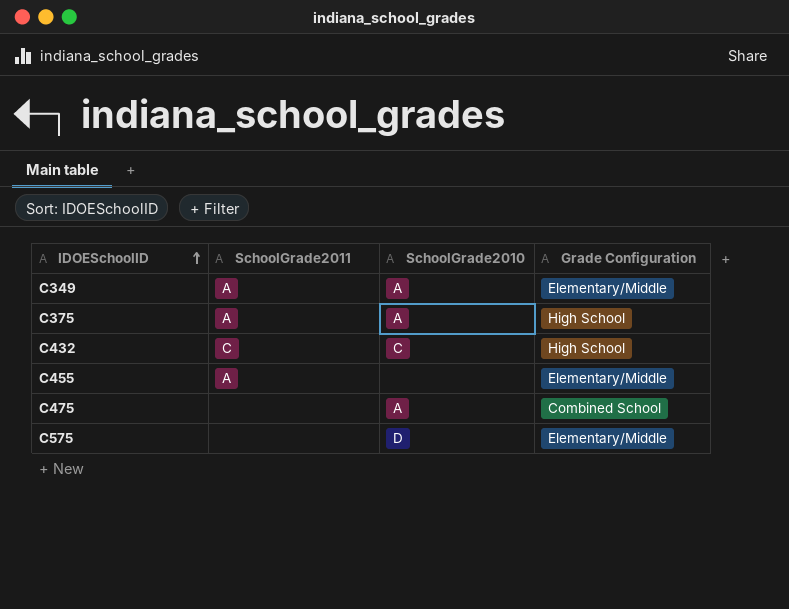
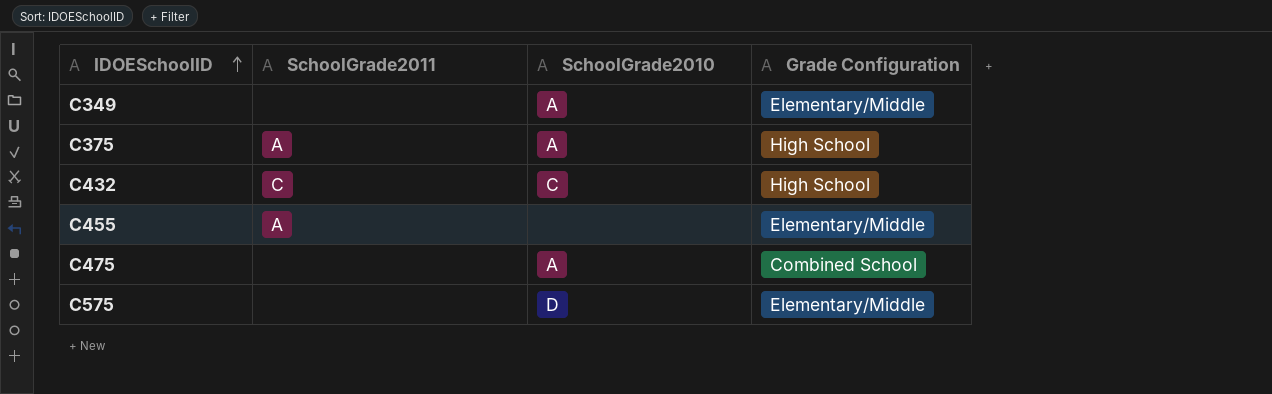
C349 | SchoolGrade2011: A -> none

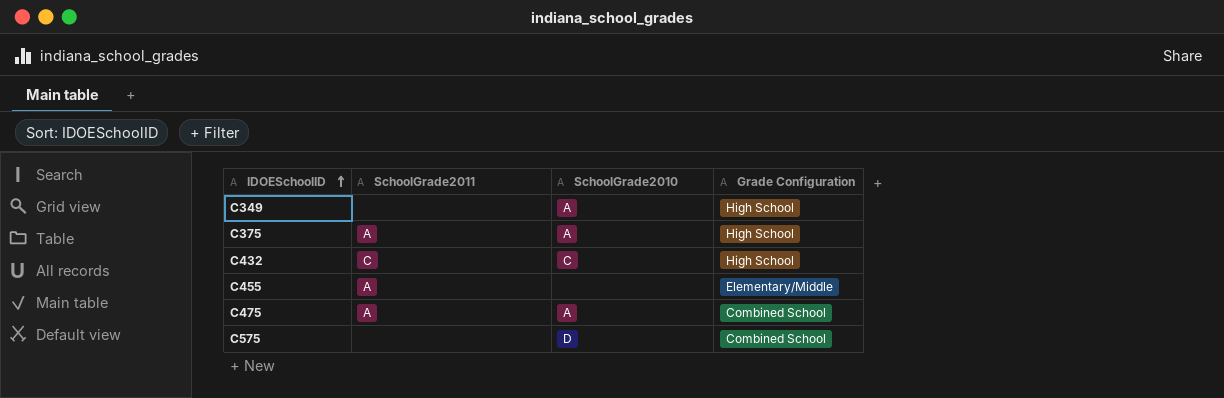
C349 | Grade Configuration: Elementary/Middle -> High School
C475 | SchoolGrade2011: none -> A
C575 | Grade Configuration: Elementary/Middle -> Combined School

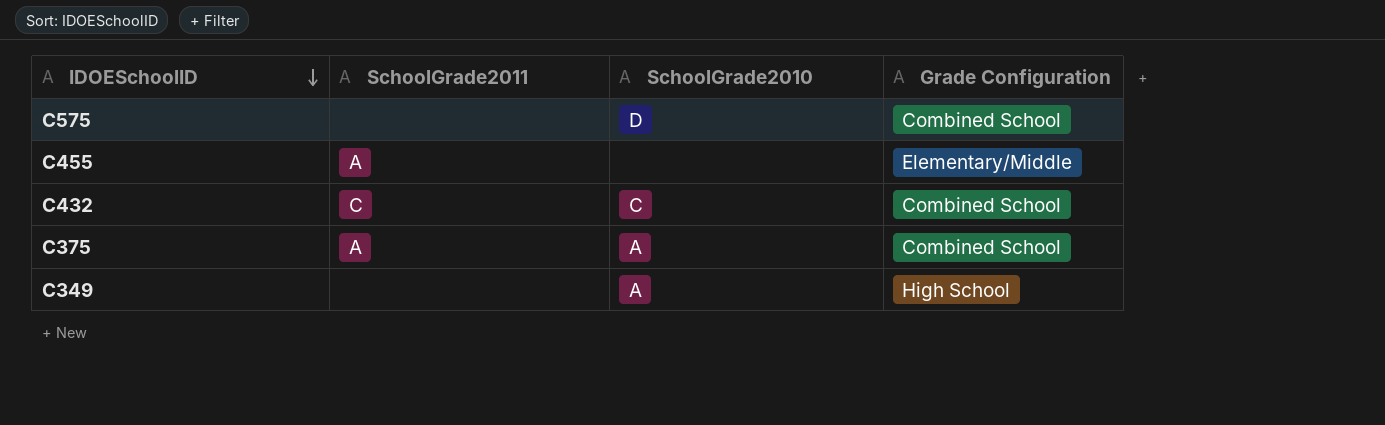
row order: IDOESchoolID ascending -> IDOESchoolID descending
row C475: A | A | Combined School -> none
C432 | Grade Configuration: High School -> Combined School
C375 | Grade Configuration: High School -> Combined School

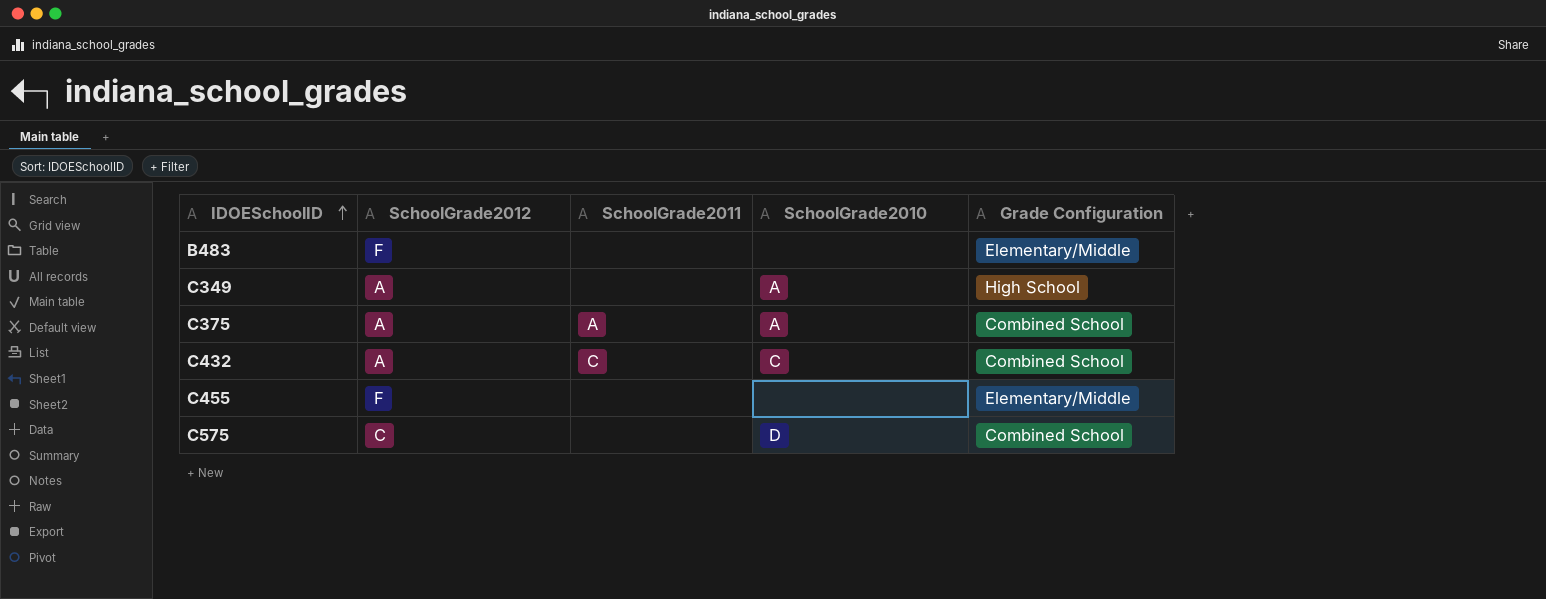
row order: IDOESchoolID descending -> IDOESchoolID ascending
column SchoolGrade2012 | position: none -> 2
row B483: none -> F | none | none | Elementary/Middle
C455 | SchoolGrade2011: A -> none

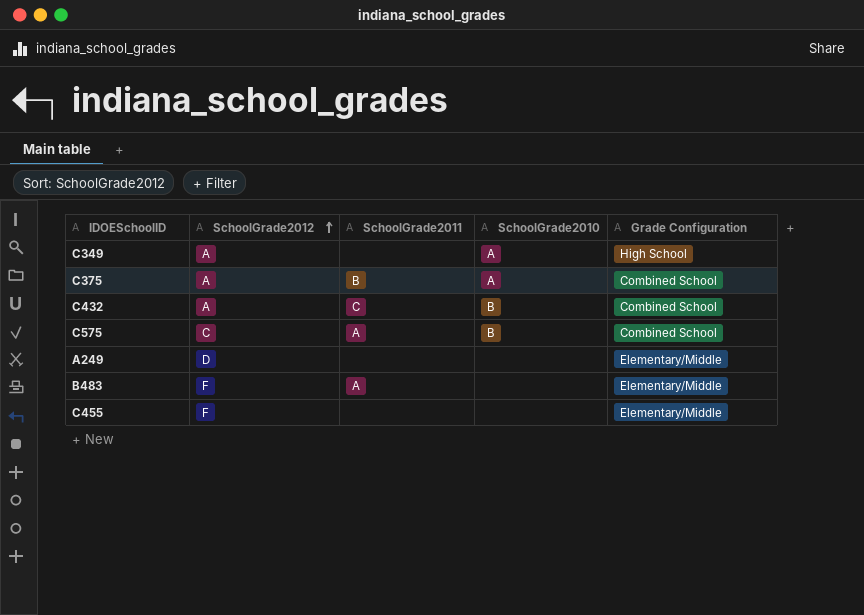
row order: IDOESchoolID ascending -> SchoolGrade2012 ascending
C375 | SchoolGrade2011: A -> B
C432 | SchoolGrade2010: C -> B
C575 | SchoolGrade2011: none -> A
C575 | SchoolGrade2010: D -> B
row A249: none -> D | none | none | Elementary/Middle
B483 | SchoolGrade2011: none -> A

